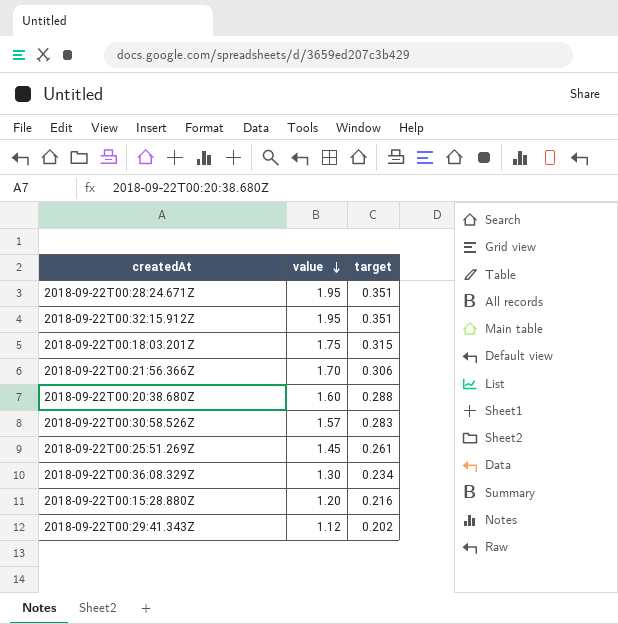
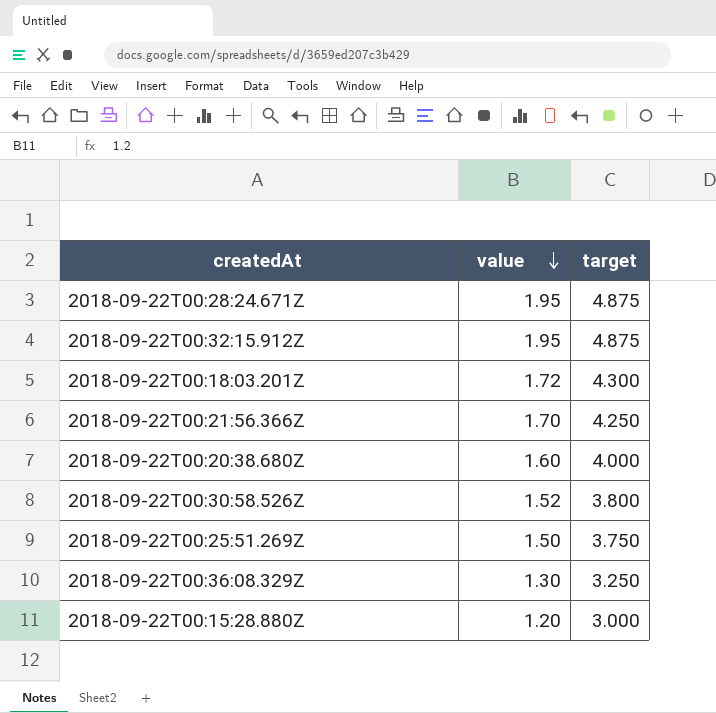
column target | formula: [value] * 0.18 -> [value] * 2.5
row 2018-09-22T00:29:41.343Z: 1.12 | 0.202 -> none
2018-09-22T00:18:03.201Z | value: 1.75 -> 1.72
2018-09-22T00:30:58.526Z | value: 1.57 -> 1.52
2018-09-22T00:25:51.269Z | value: 1.45 -> 1.50

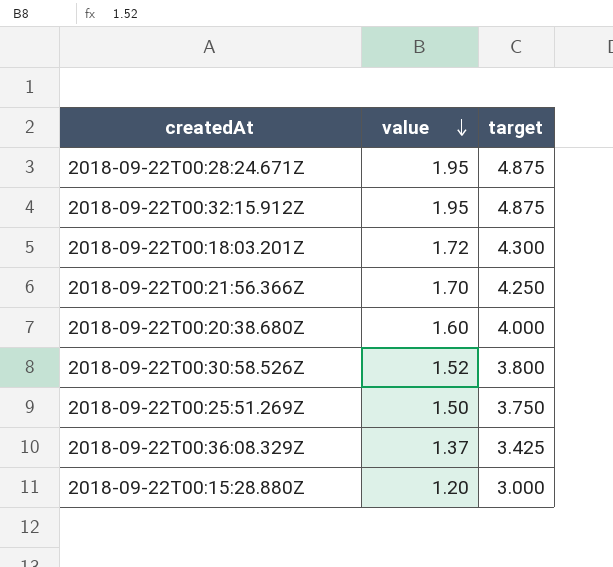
2018-09-22T00:36:08.329Z | value: 1.30 -> 1.37
2018-09-22T00:36:08.329Z | target: 3.250 -> 3.425

